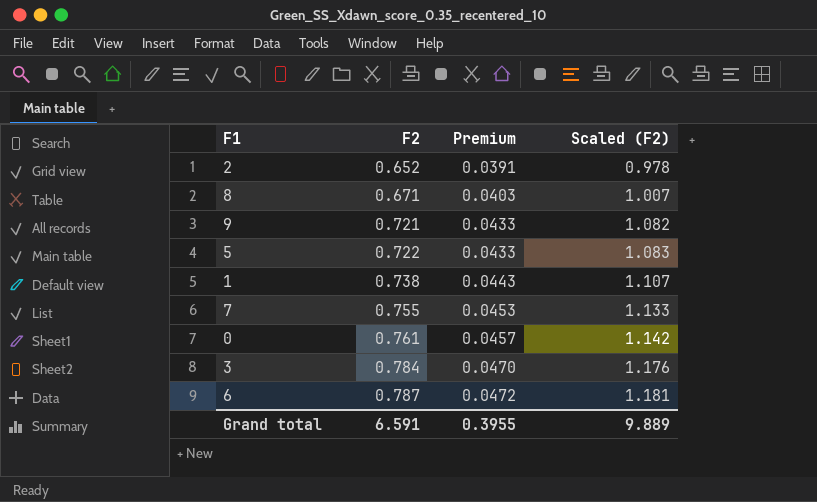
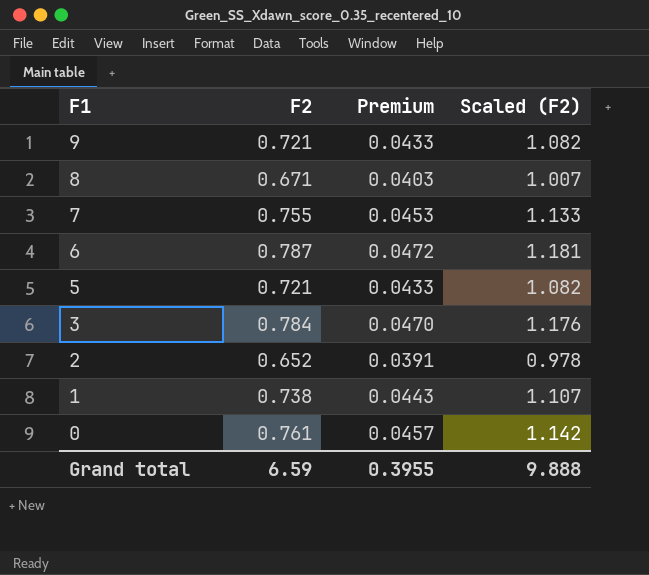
row order: F2 ascending -> F1 descending
5 | F2: 0.722 -> 0.721
5 | Scaled (F2): 1.083 -> 1.082
Grand total | F2: 6.591 -> 6.59
Grand total | Scaled (F2): 9.889 -> 9.888

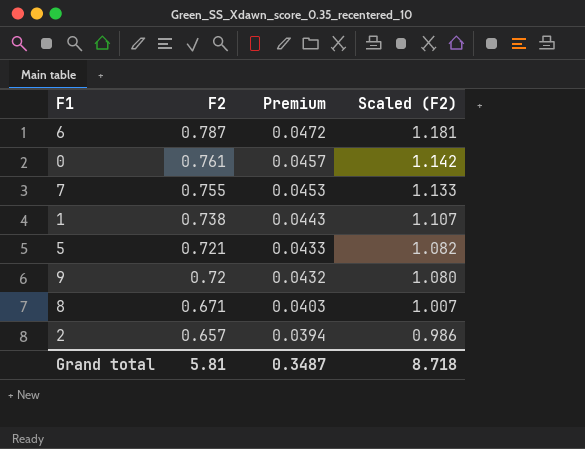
row order: F1 descending -> F2 descending
row 3: 0.784 | 0.0470 | 1.176 -> none
9 | F2: 0.721 -> 0.72
9 | Premium: 0.0433 -> 0.0432
9 | Scaled (F2): 1.082 -> 1.080
2 | F2: 0.652 -> 0.657
2 | Premium: 0.0391 -> 0.0394
2 | Scaled (F2): 0.978 -> 0.986
Grand total | F2: 6.59 -> 5.81
Grand total | Premium: 0.3955 -> 0.3487
Grand total | Scaled (F2): 9.888 -> 8.718

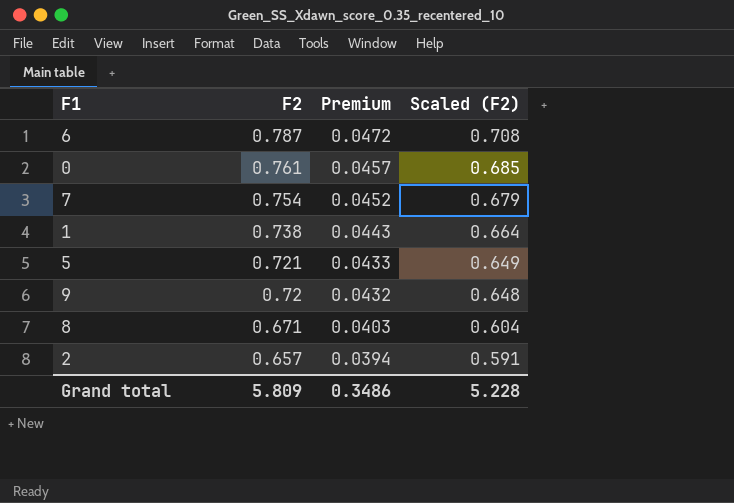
column Scaled (F2) | formula: [F2] * 1.5 -> [F2] * 0.9
7 | F2: 0.755 -> 0.754
7 | Premium: 0.0453 -> 0.0452
Grand total | F2: 5.81 -> 5.809
Grand total | Premium: 0.3487 -> 0.3486
Grand total | Scaled (F2): 8.718 -> 5.228

